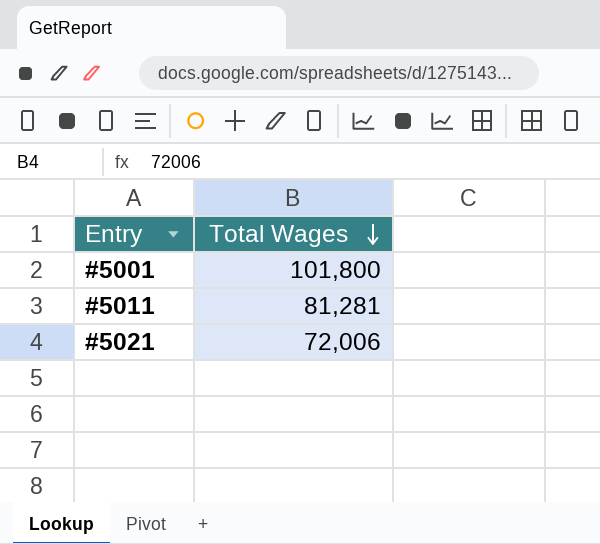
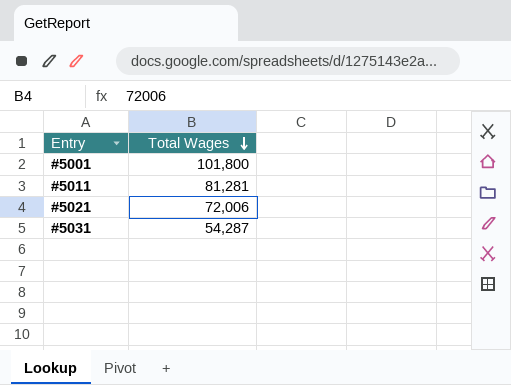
row #5031: none -> 54,287

